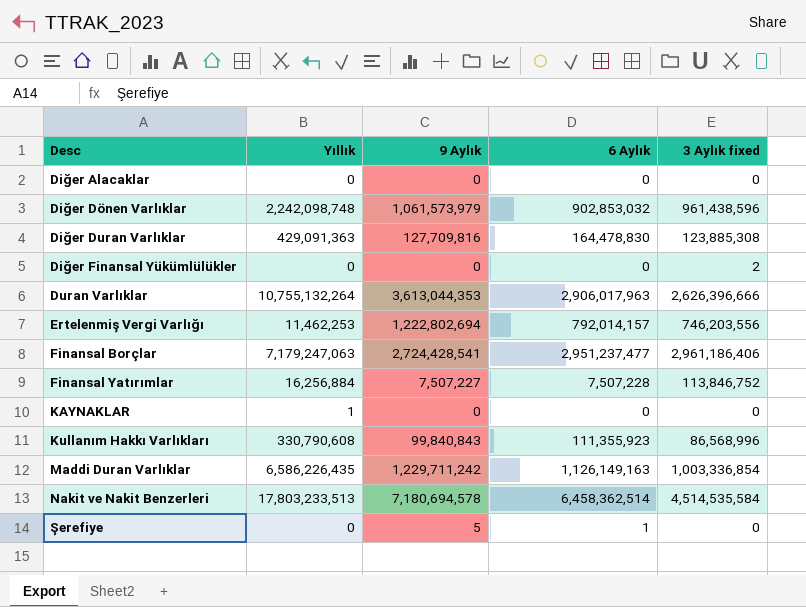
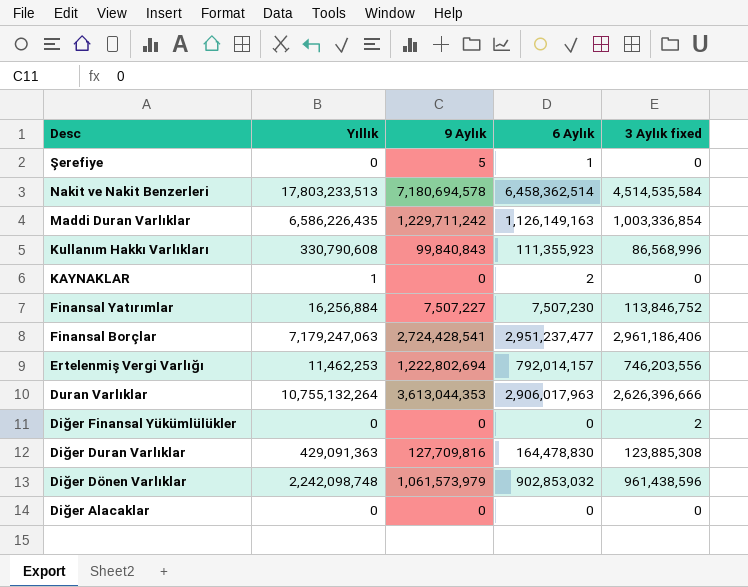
row order: Desc ascending -> Desc descending
KAYNAKLAR | 6 Aylık: 0 -> 2
Finansal Yatırımlar | 6 Aylık: 7,507,228 -> 7,507,230

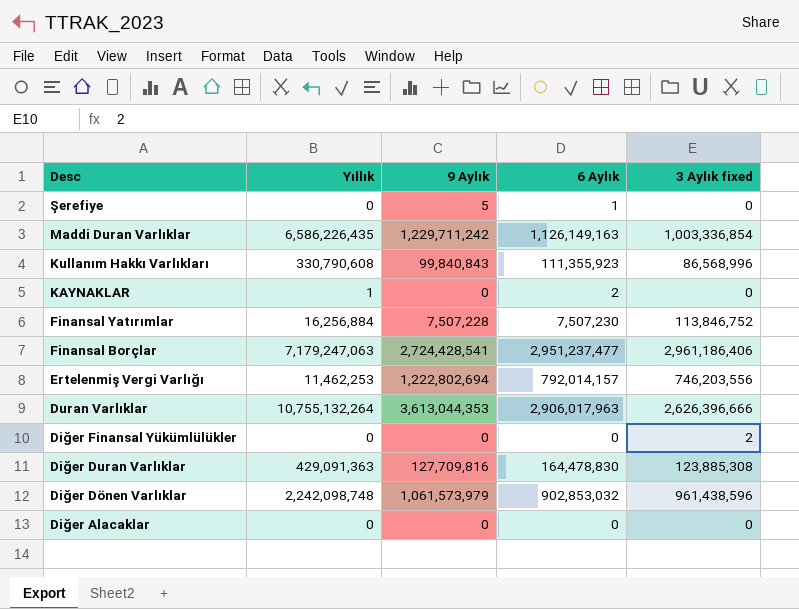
row Nakit ve Nakit Benzerleri: 17,803,233,513 | 7,180,694,578 | 6,458,362,514 | 4,514,535,584 -> none
Finansal Yatırımlar | 9 Aylık: 7,507,227 -> 7,507,228

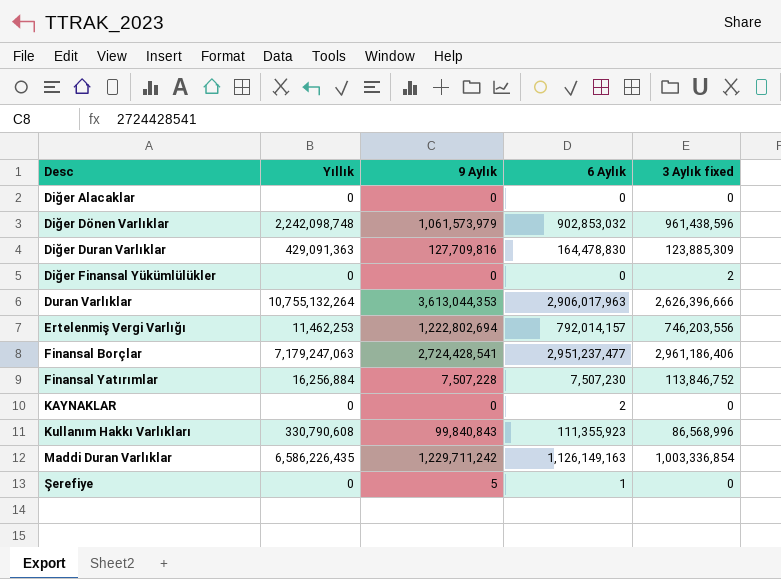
row order: Desc descending -> Desc ascending
Diğer Duran Varlıklar | 3 Aylık fixed: 123,885,308 -> 123,885,309
KAYNAKLAR | Yıllık: 1 -> 0

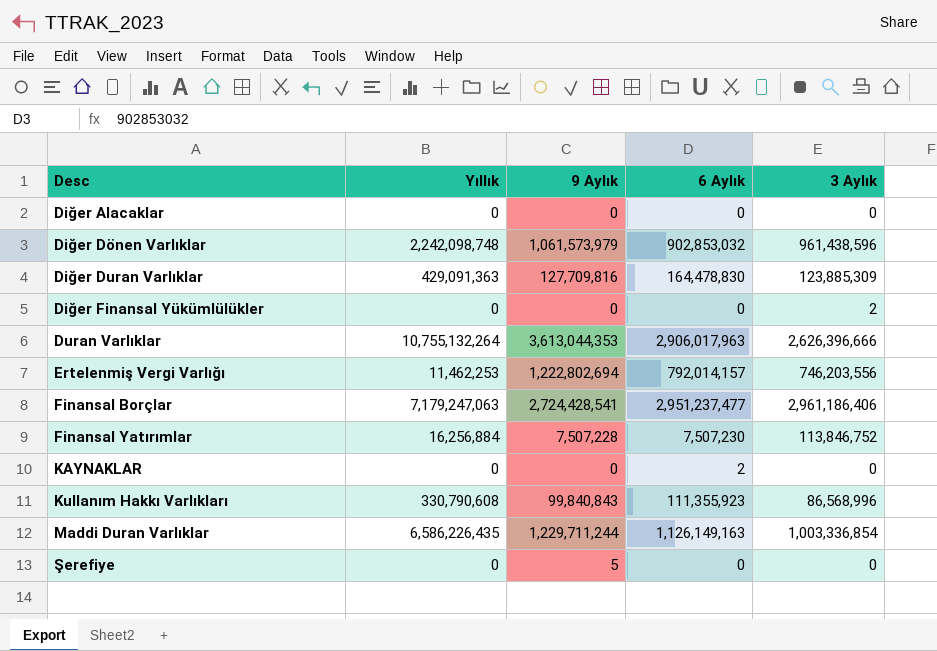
column name: 3 Aylık fixed -> 3 Aylık
Maddi Duran Varlıklar | 9 Aylık: 1,229,711,242 -> 1,229,711,244
Şerefiye | 6 Aylık: 1 -> 0

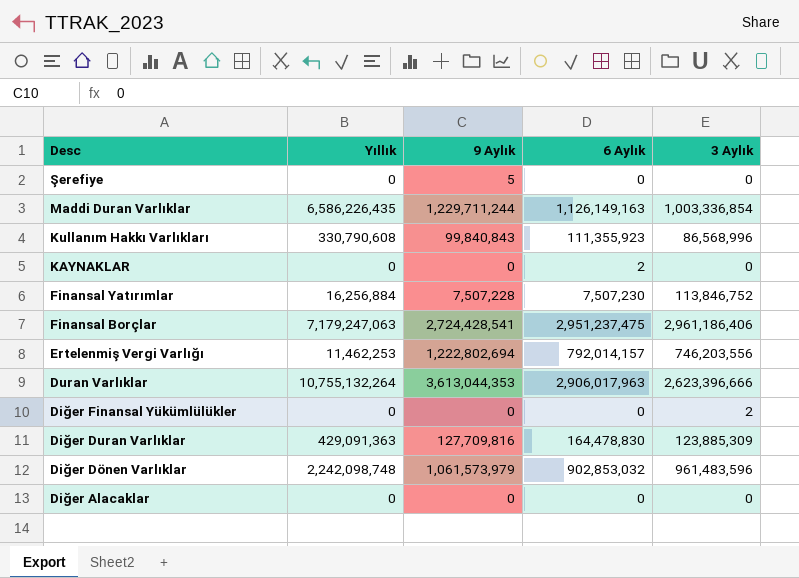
row order: Desc ascending -> Desc descending
Finansal Borçlar | 6 Aylık: 2,951,237,477 -> 2,951,237,475
Duran Varlıklar | 3 Aylık: 2,626,396,666 -> 2,623,396,666
Diğer Dönen Varlıklar | 3 Aylık: 961,438,596 -> 961,483,596

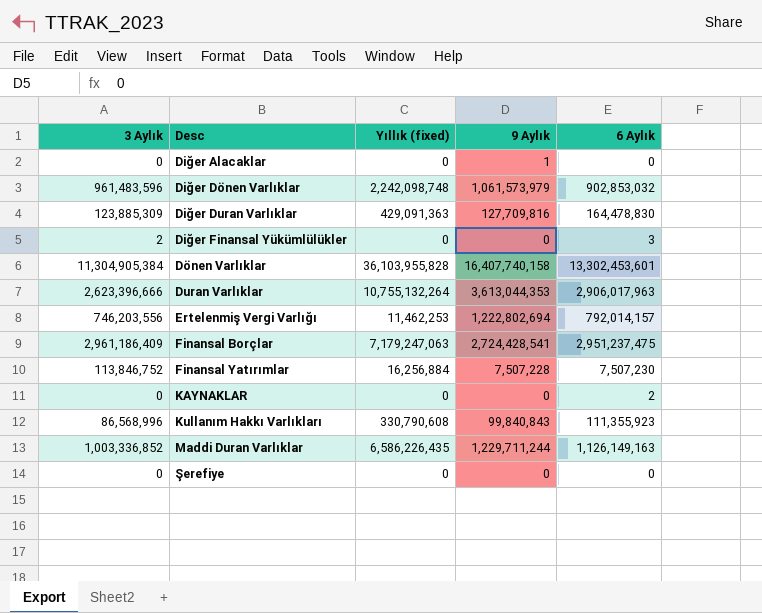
row order: Desc descending -> Desc ascending
column 3 Aylık | position: 5 -> 1
column name: Yıllık -> Yıllık (fixed)
Diğer Alacaklar | 9 Aylık: 0 -> 1
Diğer Finansal Yükümlülükler | 6 Aylık: 0 -> 3
row Dönen Varlıklar: none -> 11,304,905,384 | 36,103,955,828 | 16,407,740,158 | 13,302,453,601
Finansal Borçlar | 3 Aylık: 2,961,186,406 -> 2,961,186,409
Maddi Duran Varlıklar | 3 Aylık: 1,003,336,854 -> 1,003,336,852
Şerefiye | 9 Aylık: 5 -> 0

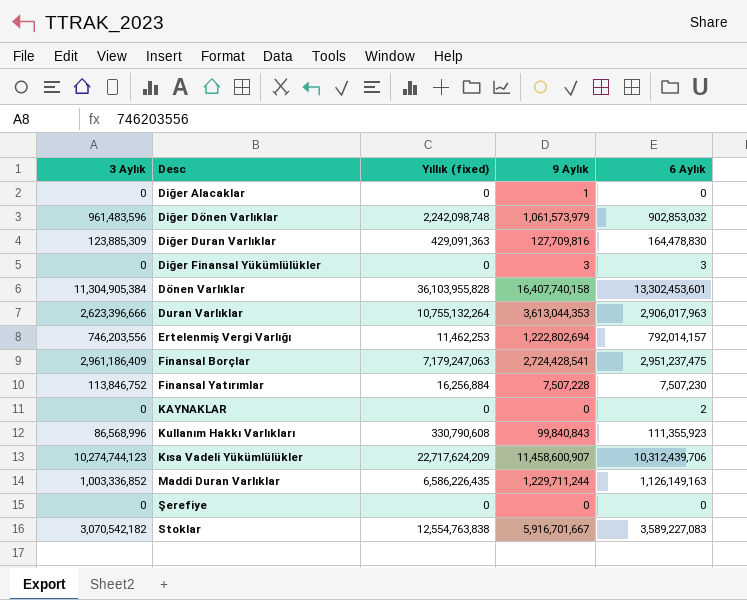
Diğer Finansal Yükümlülükler | 3 Aylık: 2 -> 0
Diğer Finansal Yükümlülükler | 9 Aylık: 0 -> 3
row Kısa Vadeli Yükümlülükler: none -> 10,274,744,123 | 22,717,624,209 | 11,458,600,907 | 10,312,439,706
row Stoklar: none -> 3,070,542,182 | 12,554,763,838 | 5,916,701,667 | 3,589,227,083

